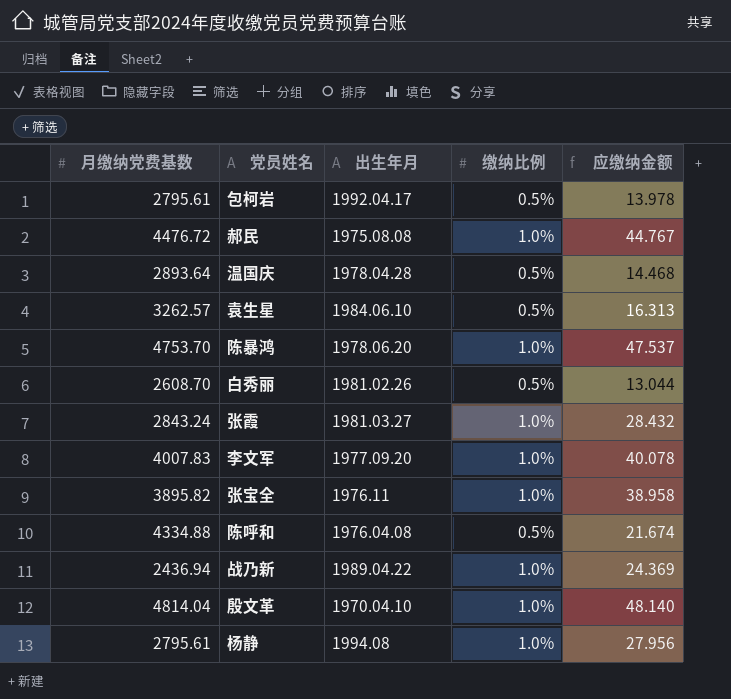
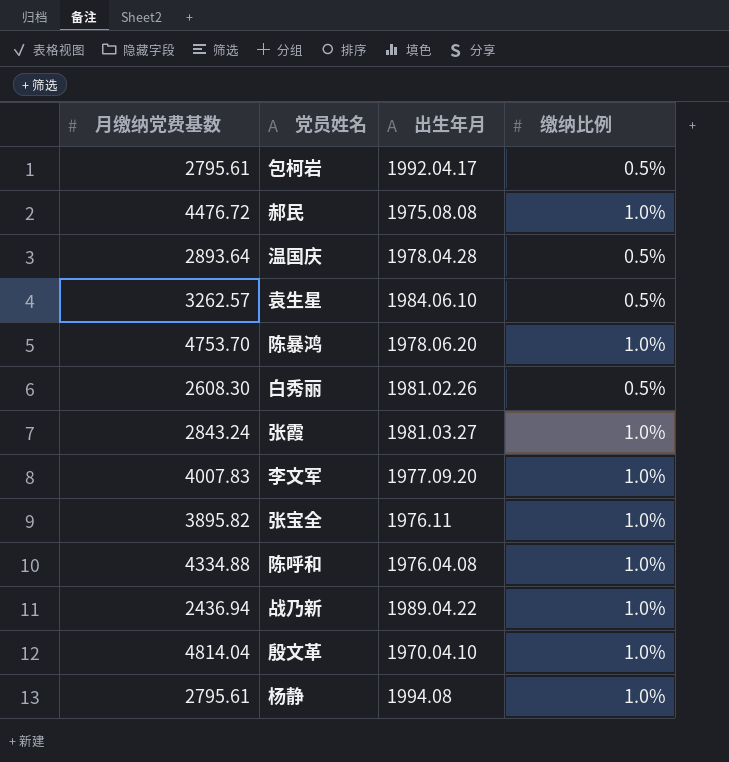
column 应缴纳金额 | formula: [月缴纳党费基数] * [缴纳比例] -> none
白秀丽 | 月缴纳党费基数: 2608.70 -> 2608.30
陈呼和 | 缴纳比例: 0.5% -> 1.0%

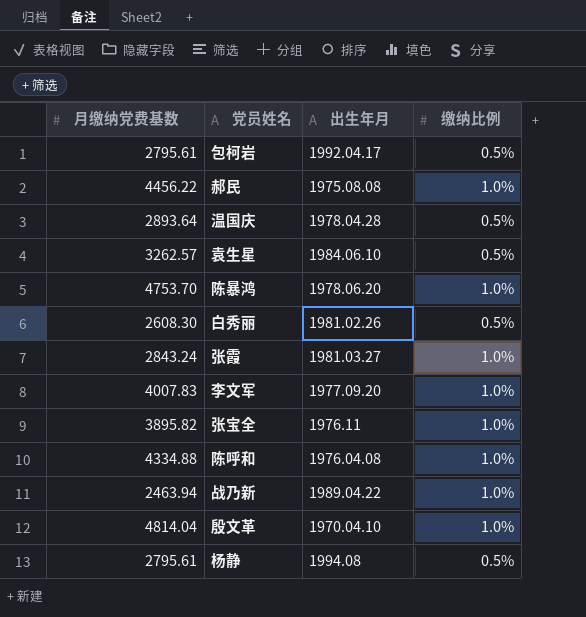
郝民 | 月缴纳党费基数: 4476.72 -> 4456.22
战乃新 | 月缴纳党费基数: 2436.94 -> 2463.94
杨静 | 缴纳比例: 1.0% -> 0.5%

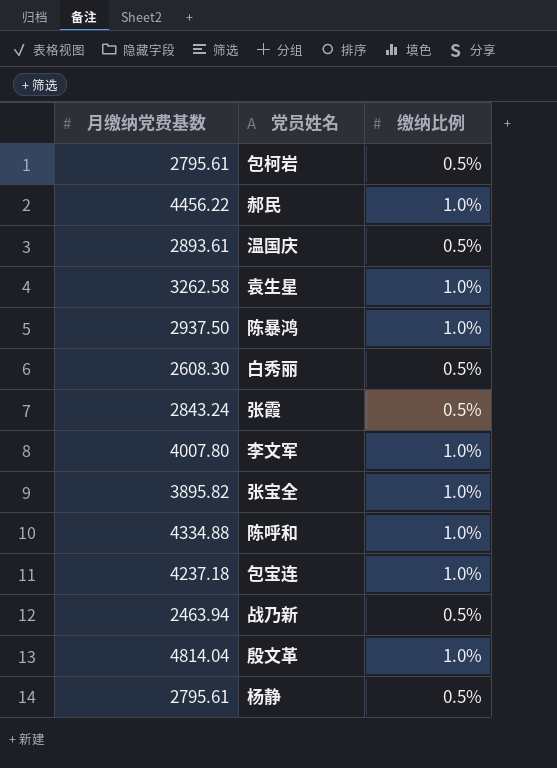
column 出生年月 | position: 3 -> none
温国庆 | 月缴纳党费基数: 2893.64 -> 2893.61
袁生星 | 月缴纳党费基数: 3262.57 -> 3262.58
袁生星 | 缴纳比例: 0.5% -> 1.0%
陈暴鸿 | 月缴纳党费基数: 4753.70 -> 2937.50
张霞 | 缴纳比例: 1.0% -> 0.5%
李文军 | 月缴纳党费基数: 4007.83 -> 4007.80
row 包宝连: none -> 4237.18 | 1.0%
战乃新 | 缴纳比例: 1.0% -> 0.5%

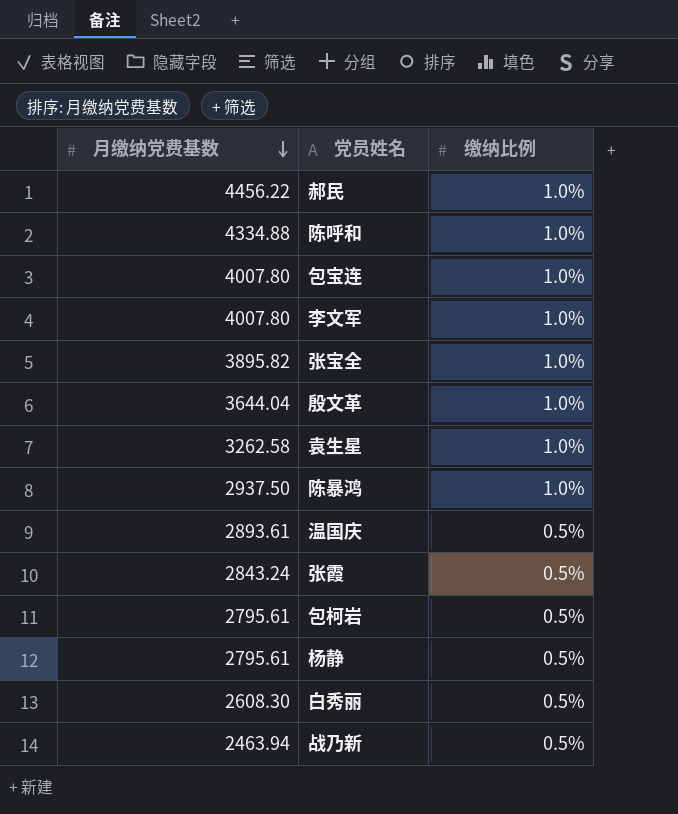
row order: none -> 月缴纳党费基数 descending
包宝连 | 月缴纳党费基数: 4237.18 -> 4007.80
殷文革 | 月缴纳党费基数: 4814.04 -> 3644.04

